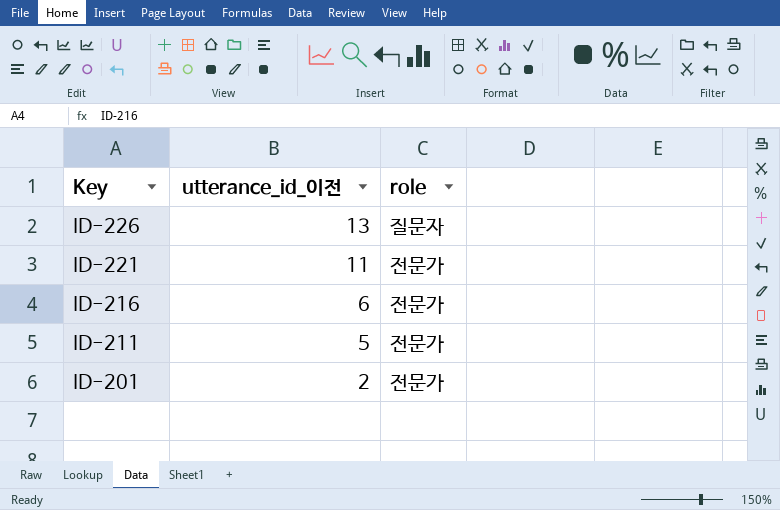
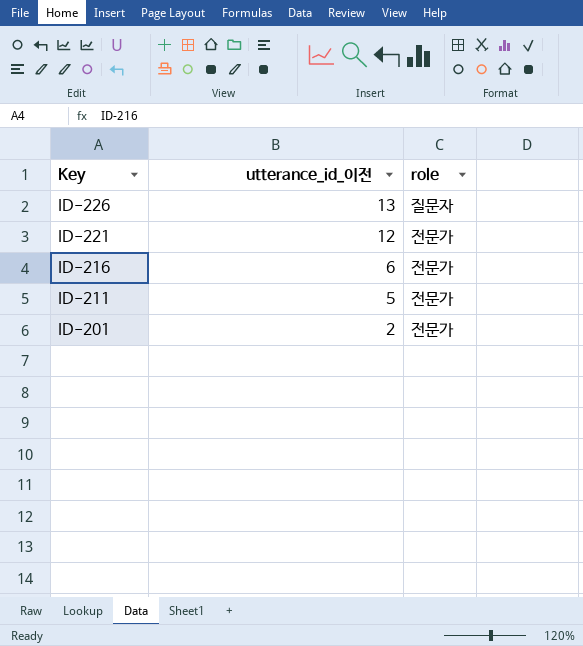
ID-221 | utterance_id_이전: 11 -> 12

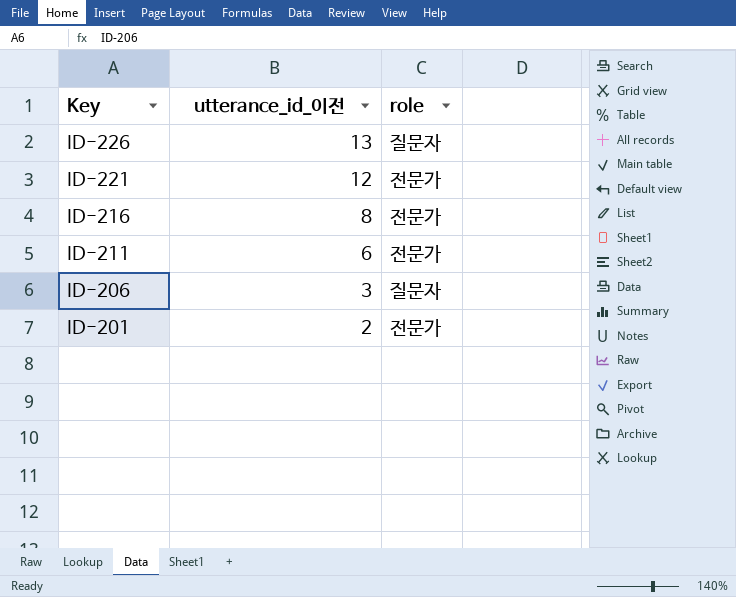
ID-216 | utterance_id_이전: 6 -> 8
ID-211 | utterance_id_이전: 5 -> 6
row ID-206: none -> 3 | 질문자

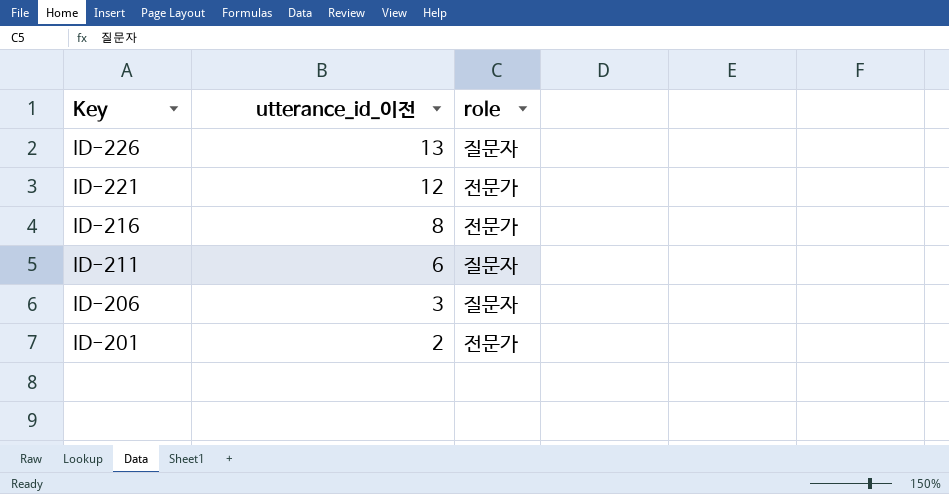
ID-211 | role: 전문가 -> 질문자

